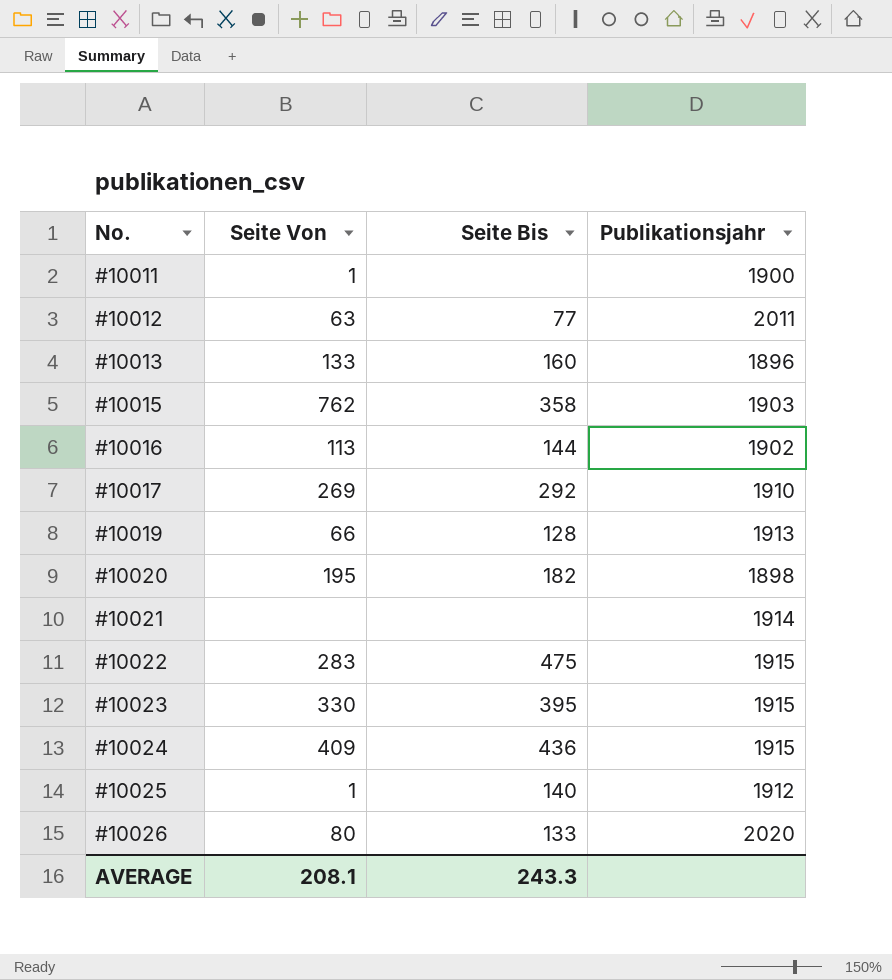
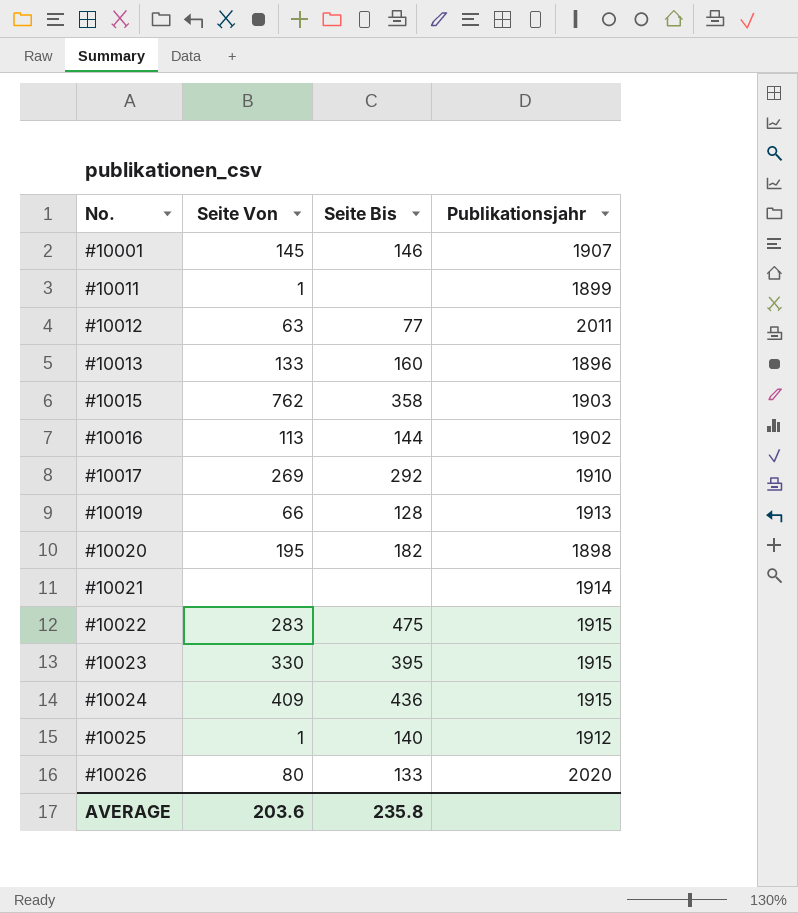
row #10001: none -> 145 | 146 | 1907
#10011 | Publikationsjahr: 1900 -> 1899
AVERAGE | Seite Von: 208.1 -> 203.6
AVERAGE | Seite Bis: 243.3 -> 235.8

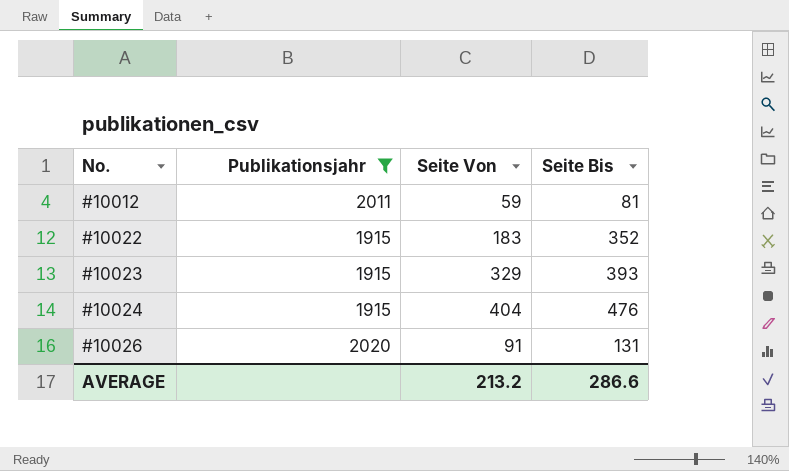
filter: none -> Publikationsjahr >= 1915
column Publikationsjahr | position: 4 -> 2
#10012 | Seite Von: 63 -> 59
#10012 | Seite Bis: 77 -> 81
#10022 | Seite Von: 283 -> 183
#10022 | Seite Bis: 475 -> 352
#10023 | Seite Von: 330 -> 329
#10023 | Seite Bis: 395 -> 393
#10024 | Seite Von: 409 -> 404
#10024 | Seite Bis: 436 -> 476
#10026 | Seite Von: 80 -> 91
#10026 | Seite Bis: 133 -> 131
AVERAGE | Seite Von: 203.6 -> 213.2
AVERAGE | Seite Bis: 235.8 -> 286.6

